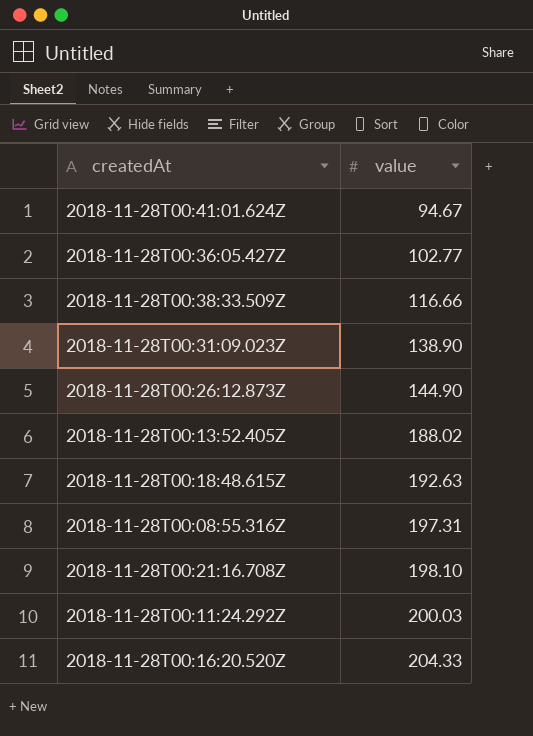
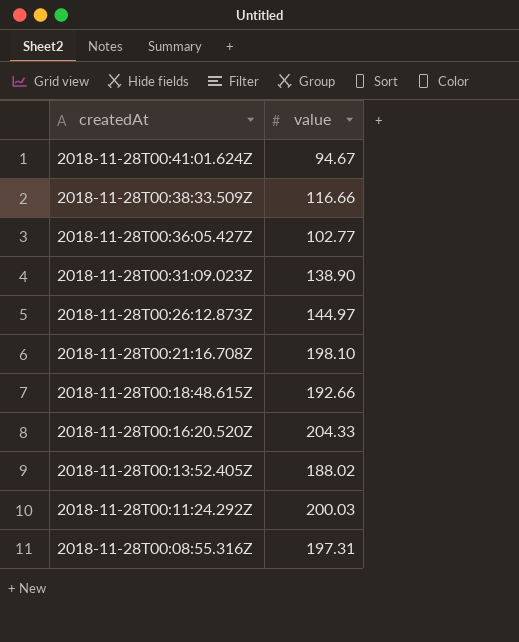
row order: value ascending -> createdAt descending
2018-11-28T00:26:12.873Z | value: 144.90 -> 144.97
2018-11-28T00:18:48.615Z | value: 192.63 -> 192.66

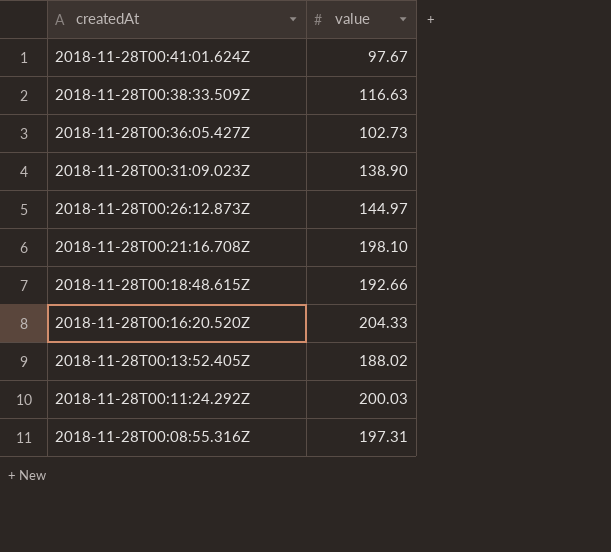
2018-11-28T00:41:01.624Z | value: 94.67 -> 97.67
2018-11-28T00:38:33.509Z | value: 116.66 -> 116.63
2018-11-28T00:36:05.427Z | value: 102.77 -> 102.73

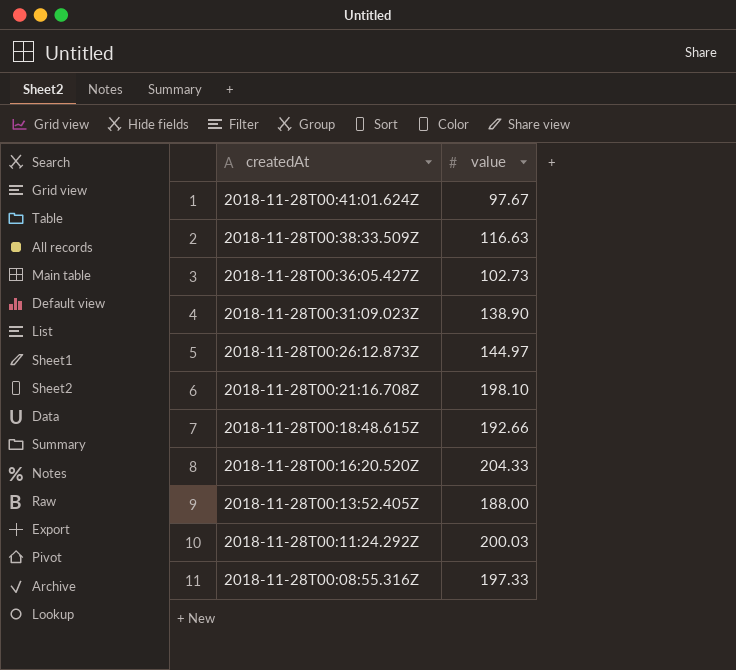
2018-11-28T00:13:52.405Z | value: 188.02 -> 188.00
2018-11-28T00:08:55.316Z | value: 197.31 -> 197.33

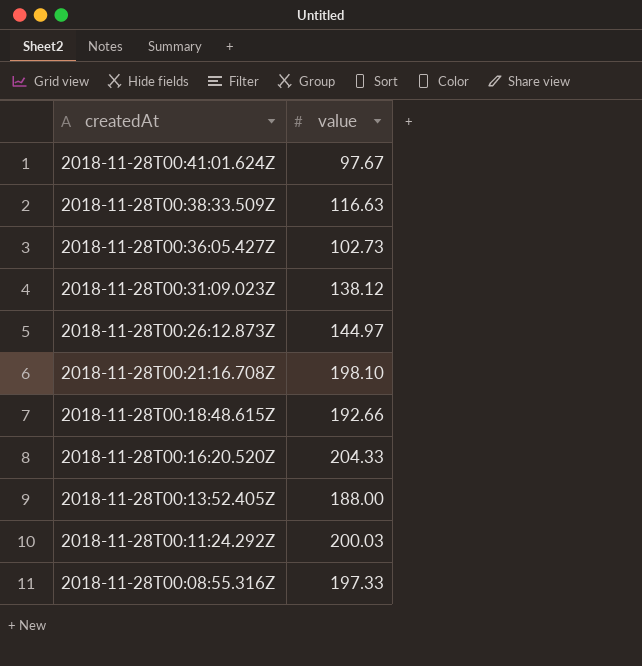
2018-11-28T00:31:09.023Z | value: 138.90 -> 138.12

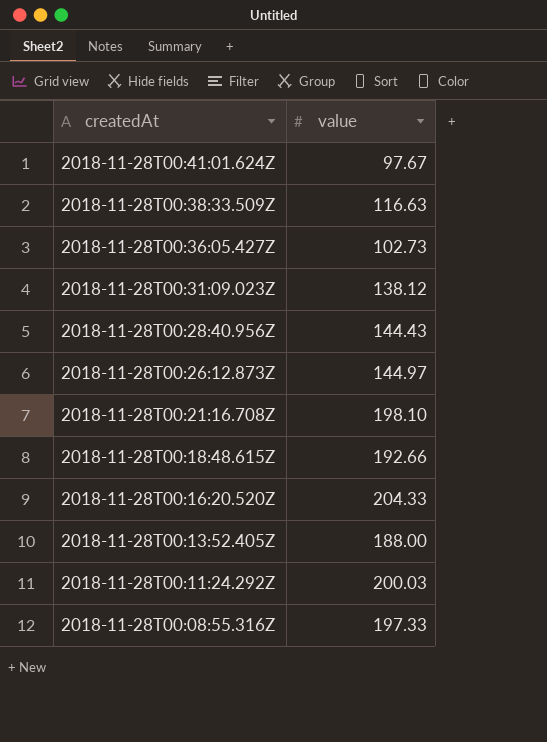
row 2018-11-28T00:28:40.956Z: none -> 144.43

